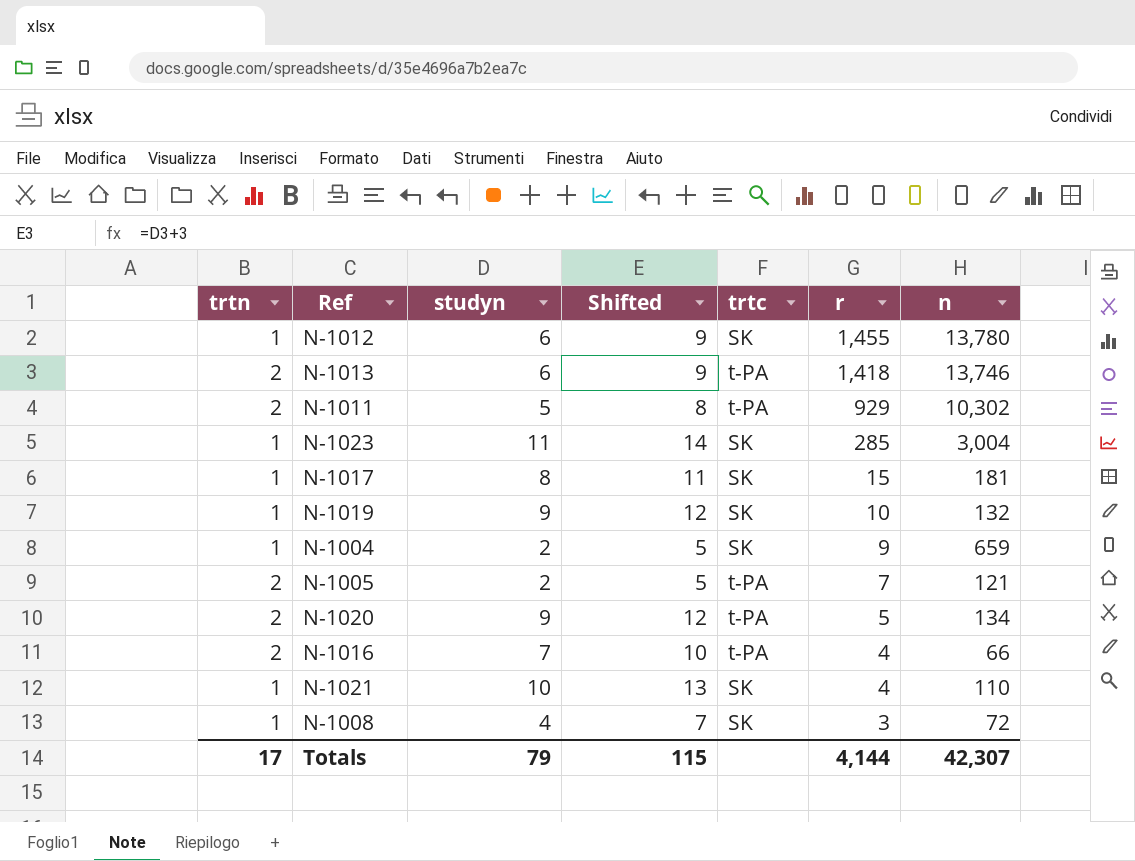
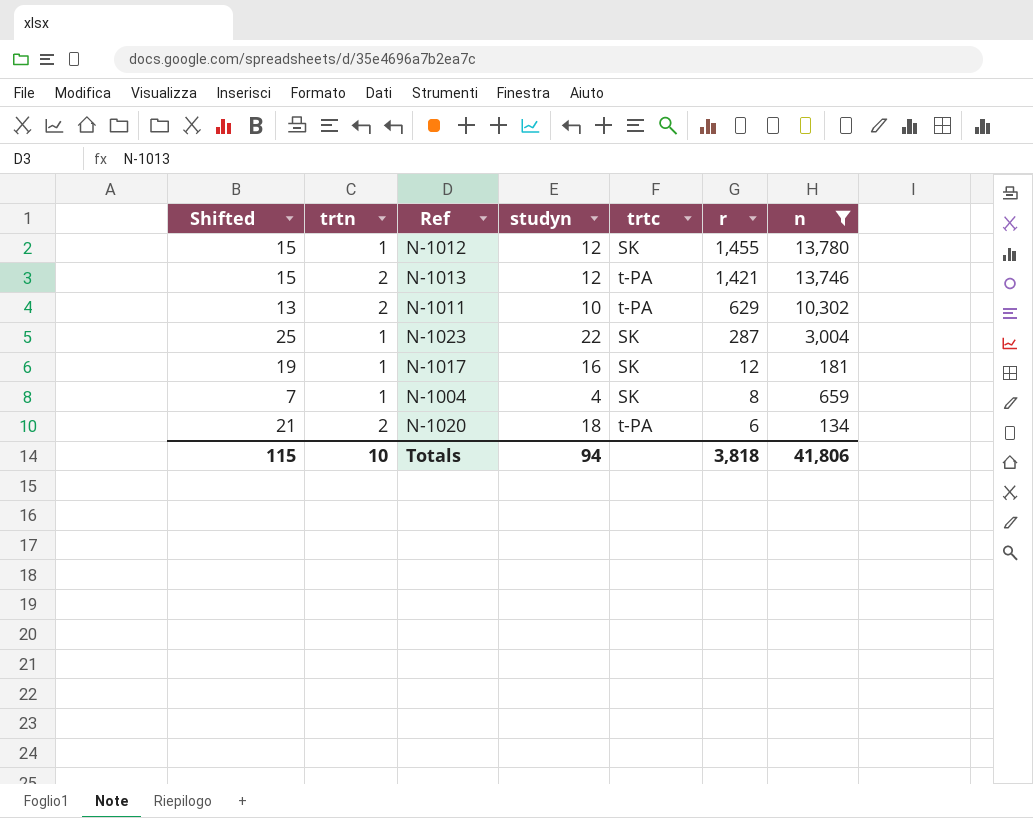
filter: none -> n >= 134
column Shifted | position: 4 -> 1
N-1012 | Shifted: 9 -> 15
N-1012 | studyn: 6 -> 12
N-1013 | Shifted: 9 -> 15
N-1013 | studyn: 6 -> 12
N-1013 | r: 1,418 -> 1,421
N-1011 | Shifted: 8 -> 13
N-1011 | studyn: 5 -> 10
N-1011 | r: 929 -> 629
N-1023 | Shifted: 14 -> 25
N-1023 | studyn: 11 -> 22
N-1023 | r: 285 -> 287
N-1017 | Shifted: 11 -> 19
N-1017 | studyn: 8 -> 16
N-1017 | r: 15 -> 12
N-1004 | Shifted: 5 -> 7
N-1004 | studyn: 2 -> 4
N-1004 | r: 9 -> 8
N-1020 | Shifted: 12 -> 21
N-1020 | studyn: 9 -> 18
N-1020 | r: 5 -> 6
Totals | trtn: 17 -> 10
Totals | studyn: 79 -> 94
Totals | r: 4,144 -> 3,818
Totals | n: 42,307 -> 41,806

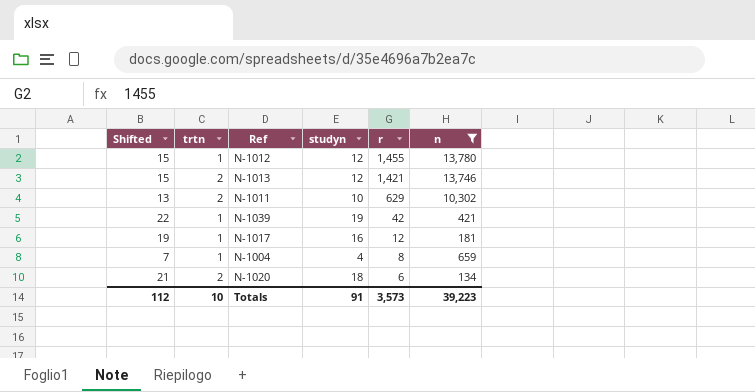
column trtc | position: 5 -> none
row N-1023: 25 | 1 | 22 | SK | 287 | 3,004 -> none
row N-1039: none -> 22 | 1 | 19 | 42 | 421
Totals | Shifted: 115 -> 112
Totals | studyn: 94 -> 91
Totals | r: 3,818 -> 3,573
Totals | n: 41,806 -> 39,223

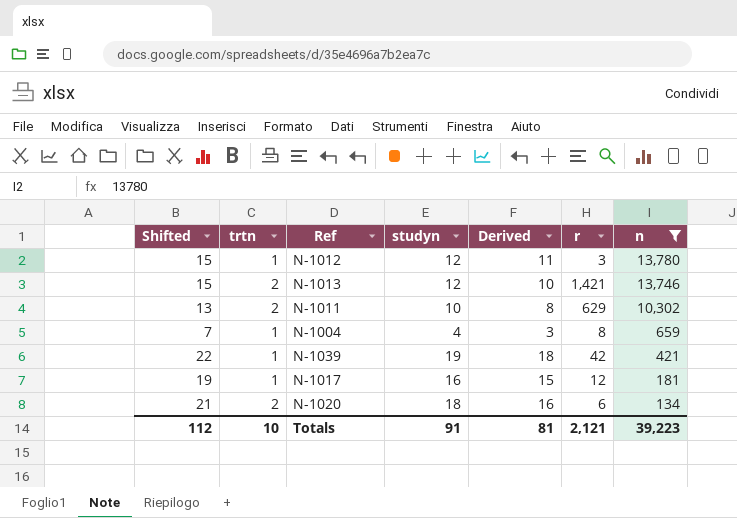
row order: r descending -> n descending
column Derived | formula: none -> [studyn] - [trtn]
N-1012 | r: 1,455 -> 3
Totals | r: 3,573 -> 2,121

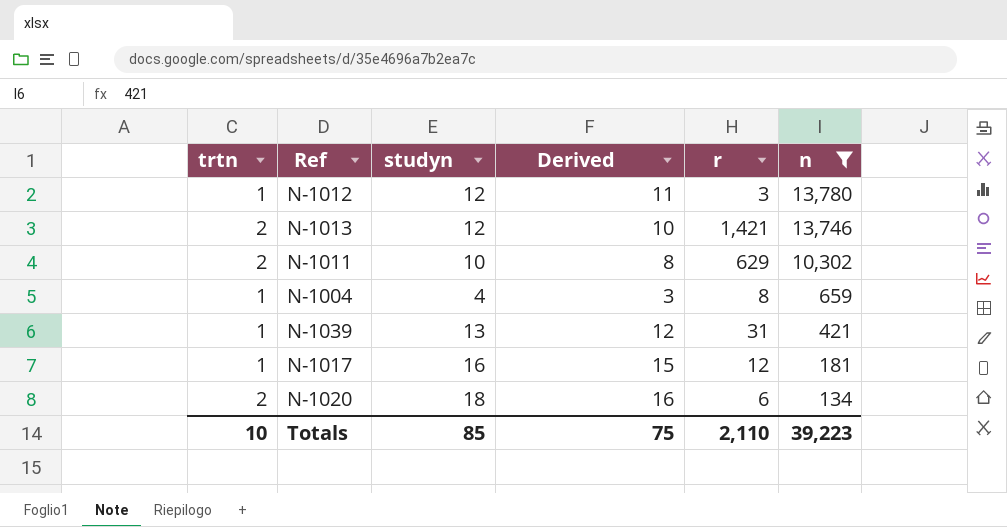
column Shifted | formula: [studyn] + 3 -> none
N-1039 | studyn: 19 -> 13
N-1039 | Derived: 18 -> 12
N-1039 | r: 42 -> 31
Totals | studyn: 91 -> 85
Totals | Derived: 81 -> 75
Totals | r: 2,121 -> 2,110

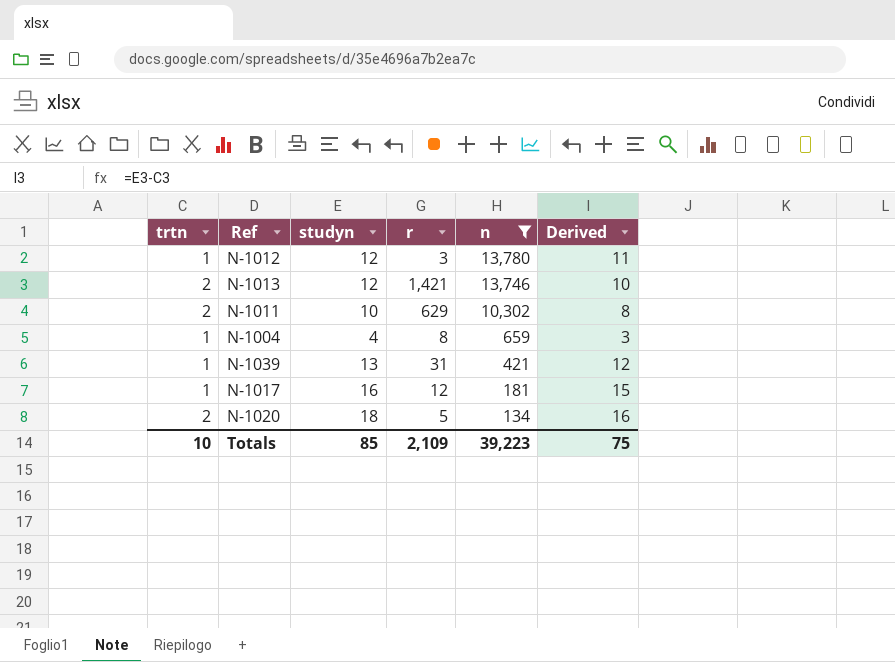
column Derived | position: 4 -> 6
N-1020 | r: 6 -> 5
Totals | r: 2,110 -> 2,109

